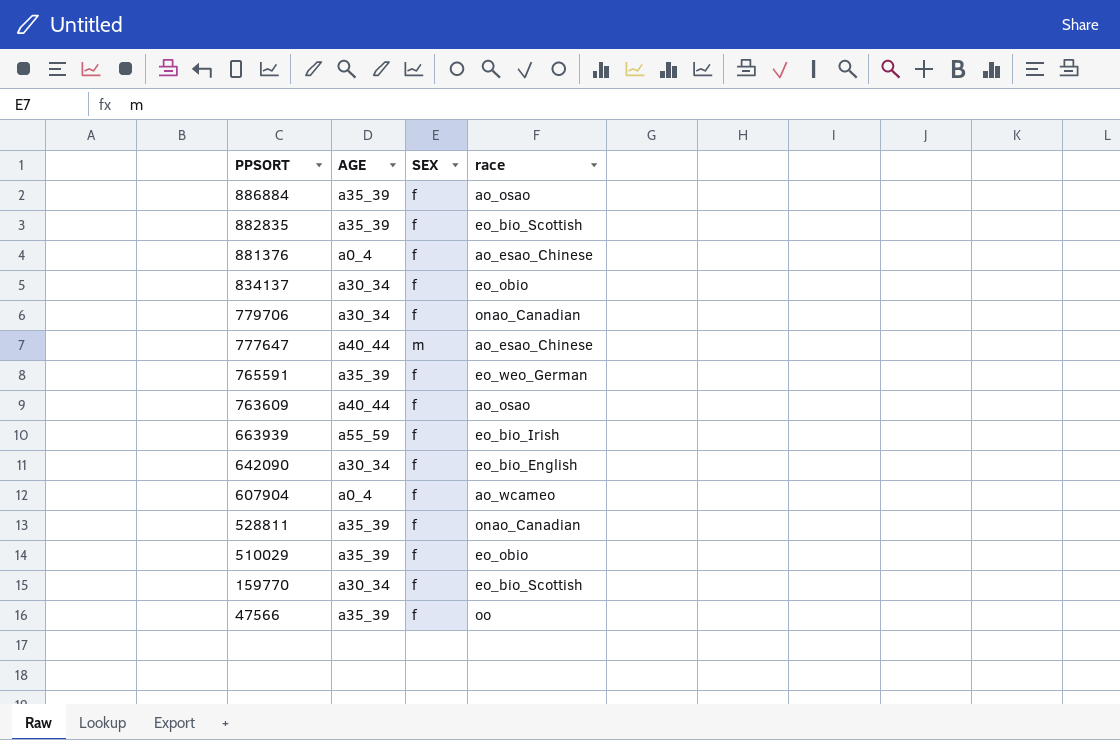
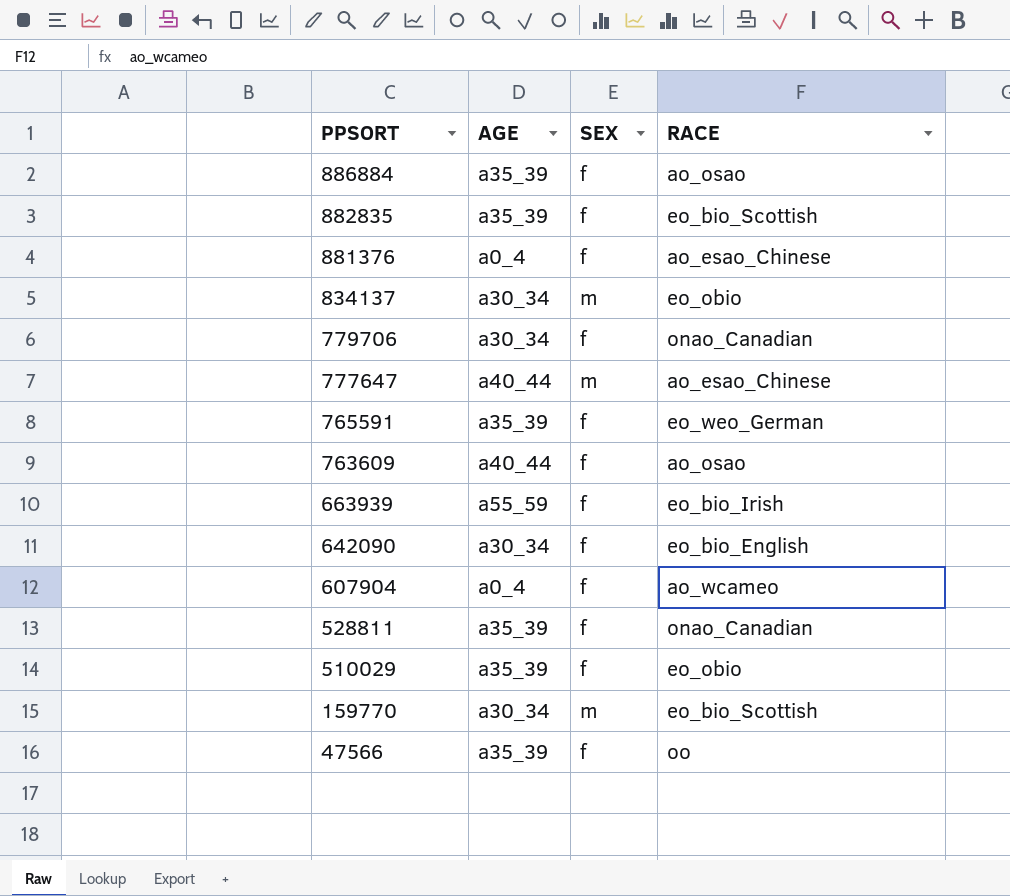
column name: race -> RACE
834137 | SEX: f -> m
159770 | SEX: f -> m

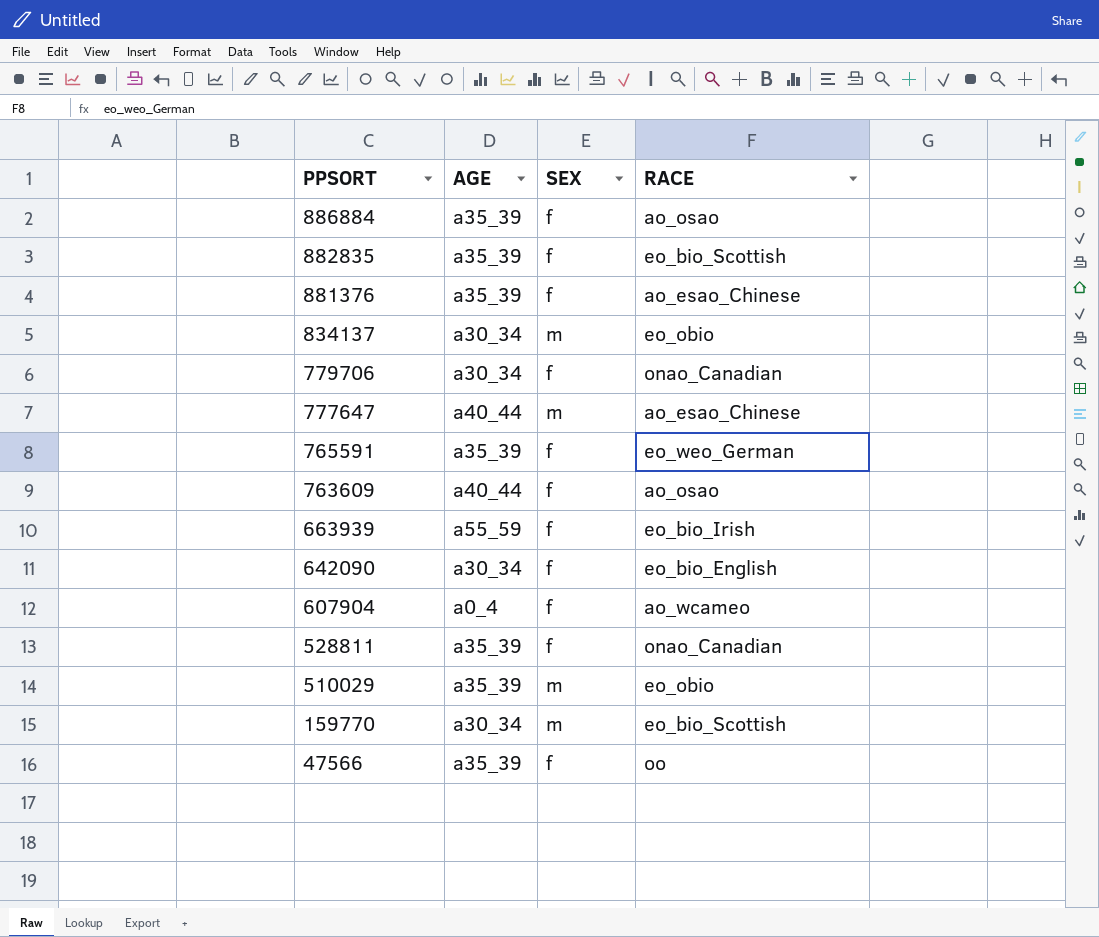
881376 | AGE: a0_4 -> a35_39
510029 | SEX: f -> m

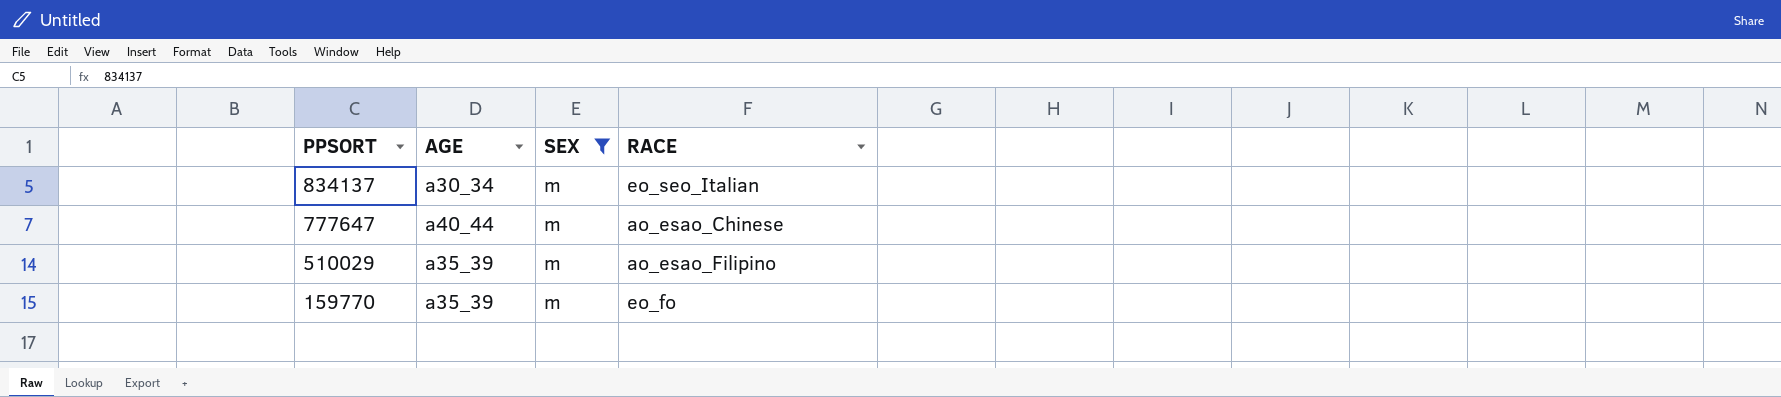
filter: none -> SEX = m
834137 | RACE: eo_obio -> eo_seo_Italian
510029 | RACE: eo_obio -> ao_esao_Filipino
159770 | AGE: a30_34 -> a35_39
159770 | RACE: eo_bio_Scottish -> eo_fo

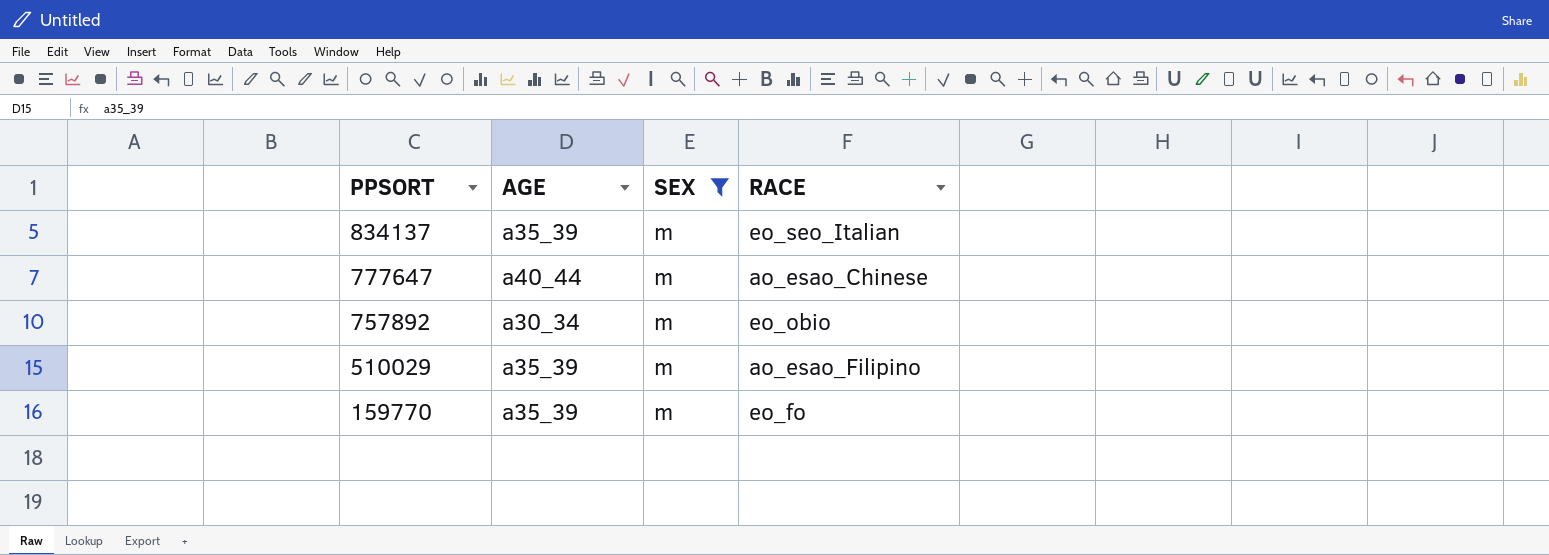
834137 | AGE: a30_34 -> a35_39
row 757892: none -> a30_34 | m | eo_obio

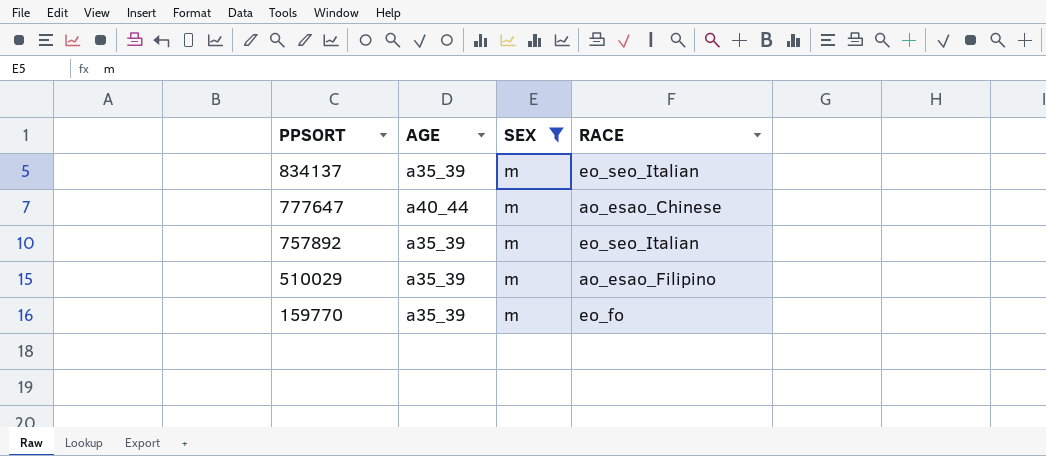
757892 | AGE: a30_34 -> a35_39
757892 | RACE: eo_obio -> eo_seo_Italian

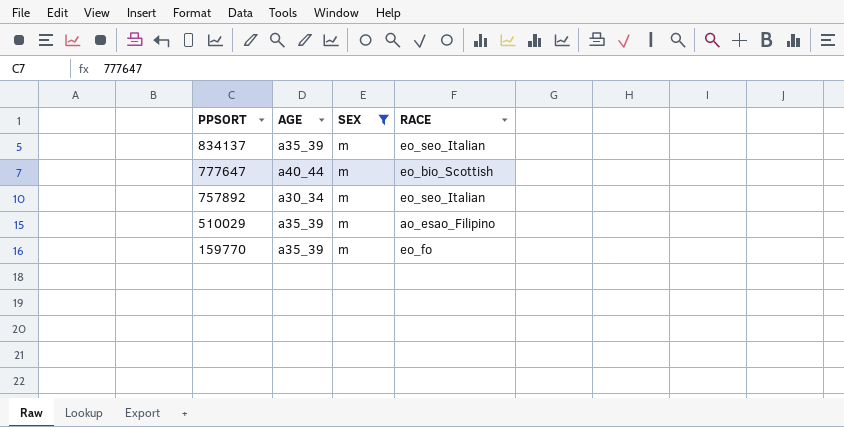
777647 | RACE: ao_esao_Chinese -> eo_bio_Scottish
757892 | AGE: a35_39 -> a30_34

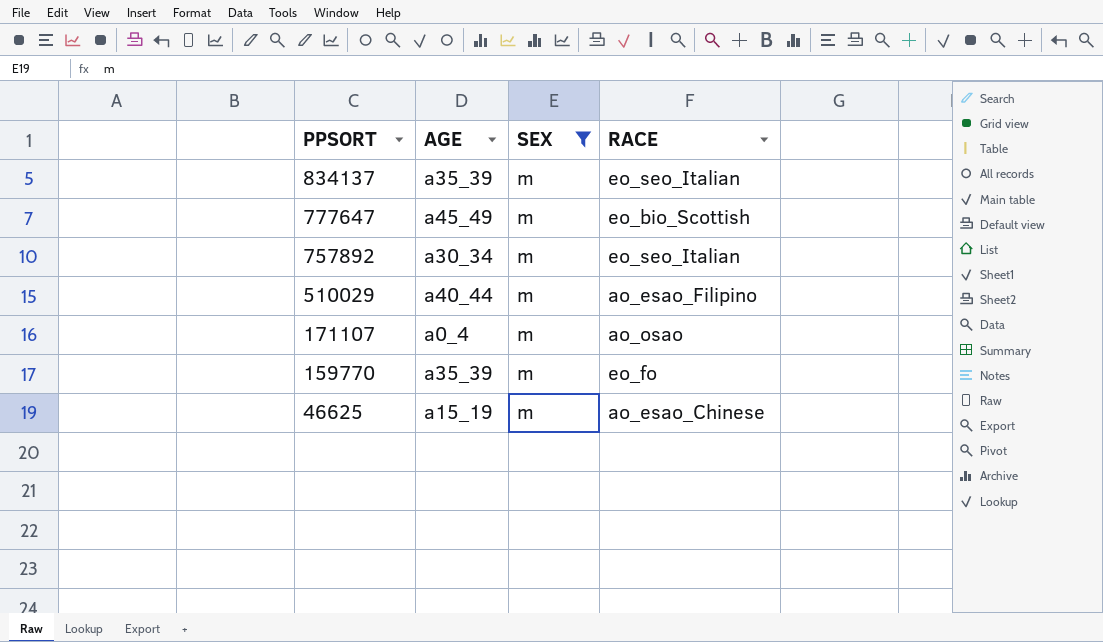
777647 | AGE: a40_44 -> a45_49
510029 | AGE: a35_39 -> a40_44
row 171107: none -> a0_4 | m | ao_osao
row 46625: none -> a15_19 | m | ao_esao_Chinese

